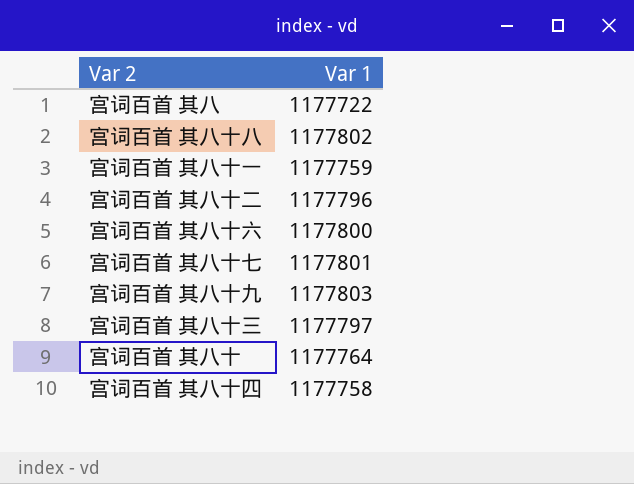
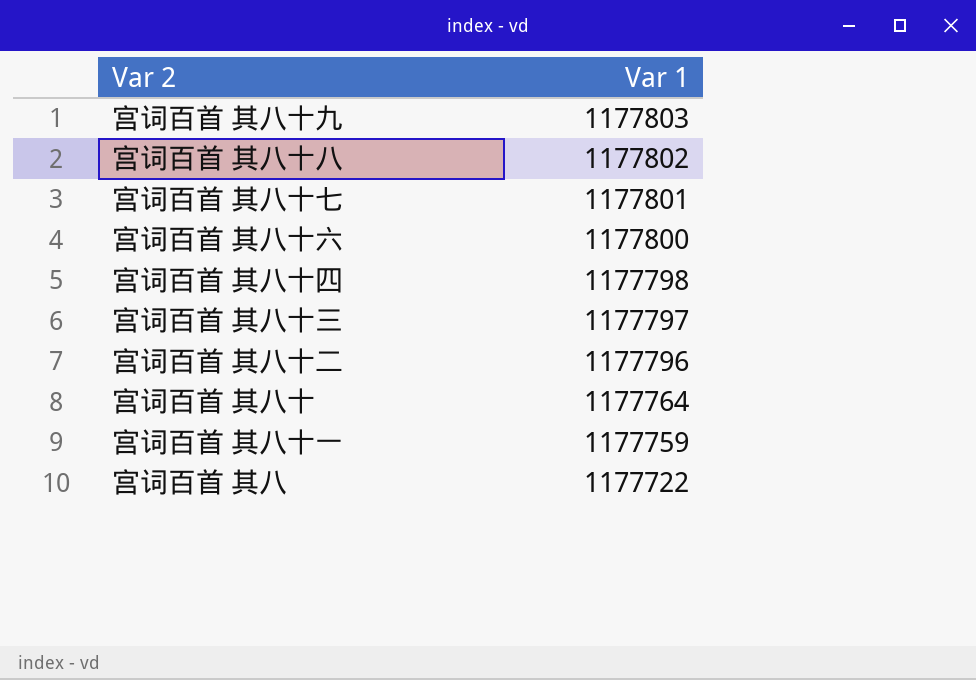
row order: none -> Var 1 descending
宫词百首 其八十四 | Var 1: 1177758 -> 1177798

